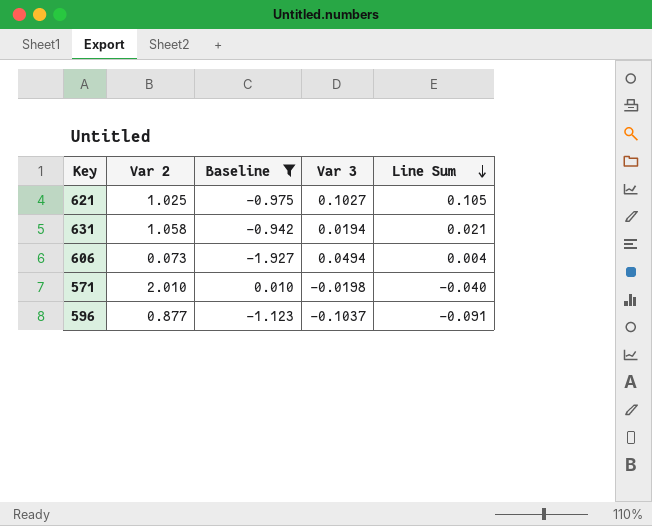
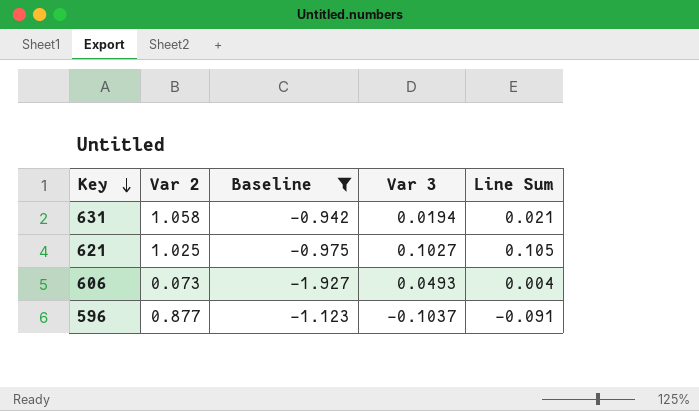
row order: Line Sum descending -> Key descending
row 571: 2.010 | 0.010 | -0.0198 | -0.040 -> none
606 | Var 3: 0.0494 -> 0.0493

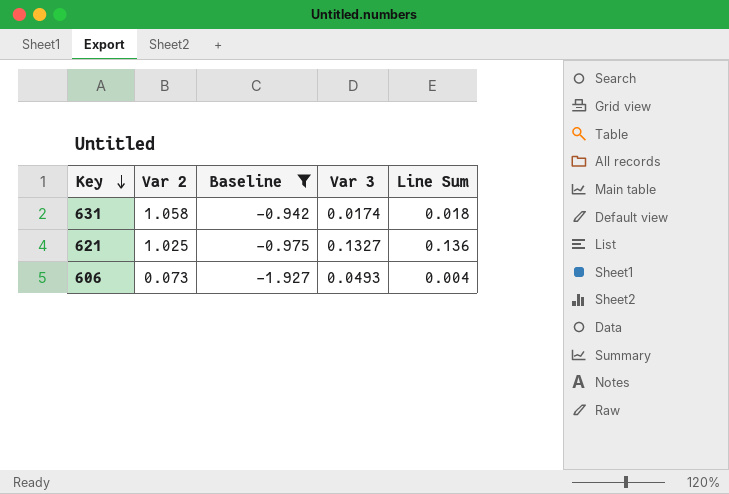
row 596: 0.877 | -1.123 | -0.1037 | -0.091 -> none
631 | Var 3: 0.0194 -> 0.0174
631 | Line Sum: 0.021 -> 0.018
621 | Var 3: 0.1027 -> 0.1327
621 | Line Sum: 0.105 -> 0.136

